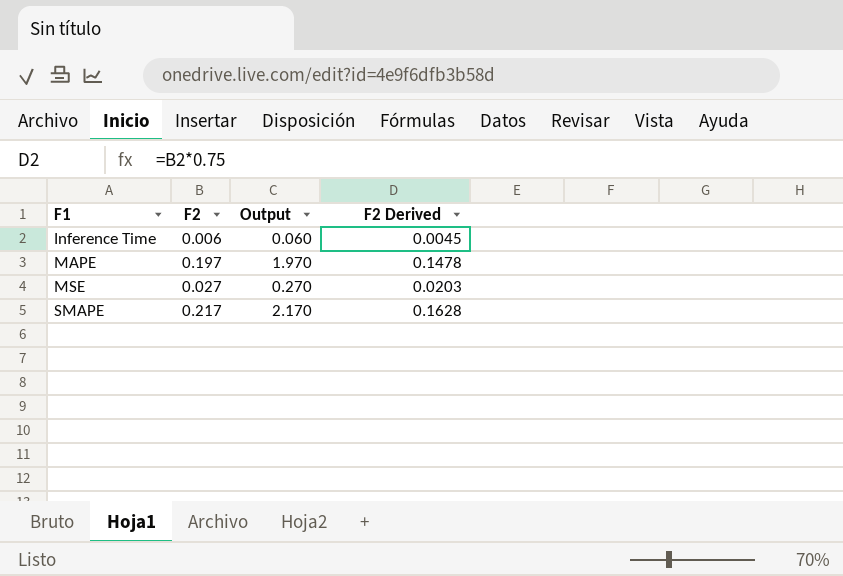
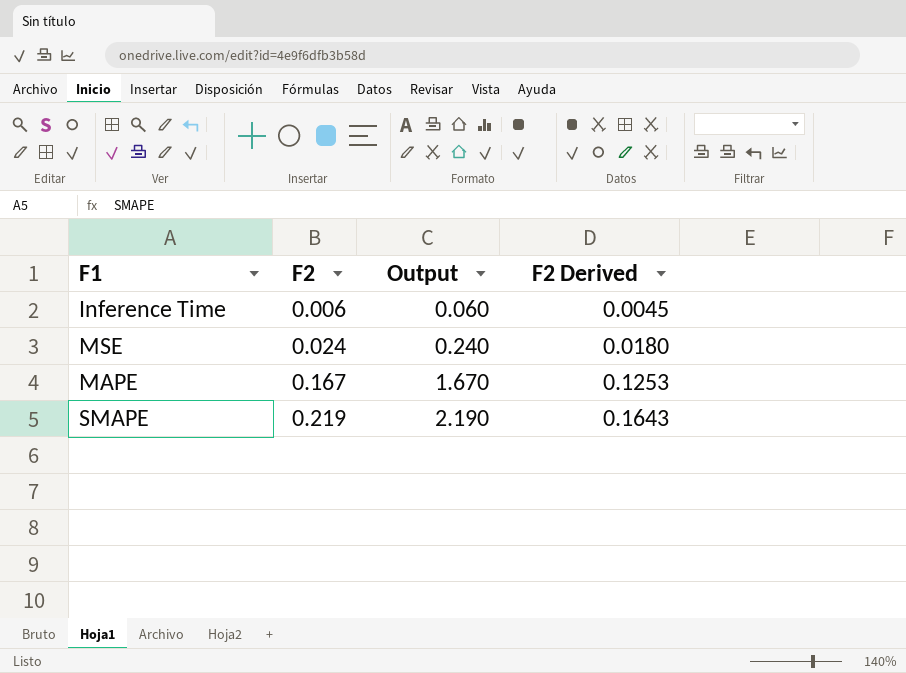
row order: F1 ascending -> F2 ascending
MSE | F2: 0.027 -> 0.024
MSE | Output: 0.270 -> 0.240
MSE | F2 Derived: 0.0203 -> 0.0180
MAPE | F2: 0.197 -> 0.167
MAPE | Output: 1.970 -> 1.670
MAPE | F2 Derived: 0.1478 -> 0.1253
SMAPE | F2: 0.217 -> 0.219
SMAPE | Output: 2.170 -> 2.190
SMAPE | F2 Derived: 0.1628 -> 0.1643

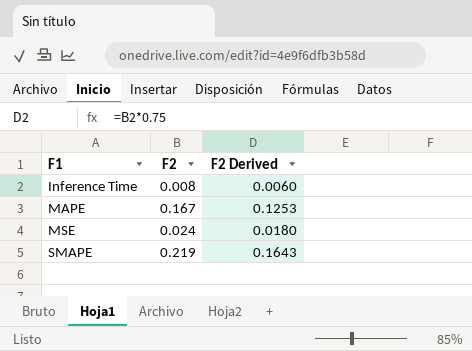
row order: F2 ascending -> F1 ascending
column Output | formula: [F2] * 10 -> none
Inference Time | F2: 0.006 -> 0.008
Inference Time | F2 Derived: 0.0045 -> 0.0060

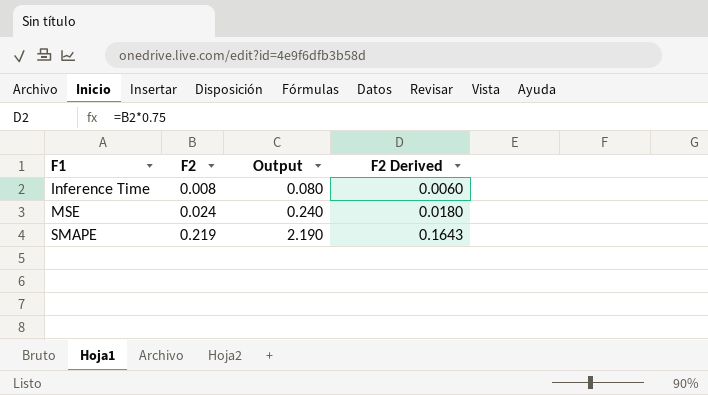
column Output | formula: none -> [F2] * 10
row MAPE: 0.167 | 0.1253 -> none

